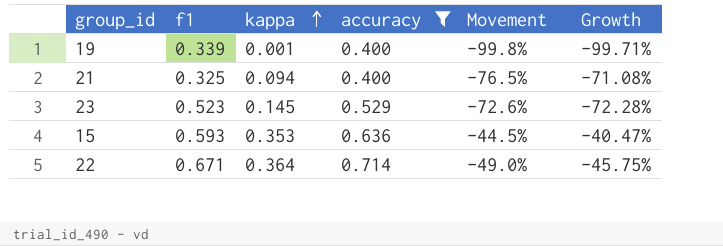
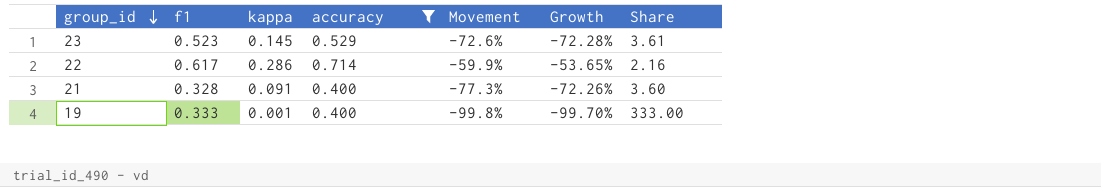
row order: kappa ascending -> group_id descending
column Share | formula: none -> [f1] / [kappa]
row 15: 0.593 | 0.353 | 0.636 | -44.5% | -40.47% -> none
22 | f1: 0.671 -> 0.617
22 | kappa: 0.364 -> 0.286
22 | Movement: -49.0% -> -59.9%
22 | Growth: -45.75% -> -53.65%
21 | f1: 0.325 -> 0.328
21 | kappa: 0.094 -> 0.091
21 | Movement: -76.5% -> -77.3%
21 | Growth: -71.08% -> -72.26%
19 | f1: 0.339 -> 0.333
19 | Growth: -99.71% -> -99.70%

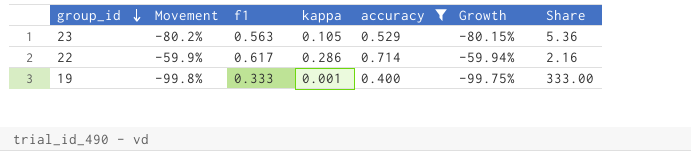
column Movement | position: 5 -> 2
column Growth | formula: ([kappa] - [f1]) / [f1] -> ([kappa] - [accuracy]) / [accuracy]
row 21: 0.328 | 0.091 | 0.400 | -77.3% | -72.26% | 3.60 -> none
23 | Movement: -72.6% -> -80.2%
23 | f1: 0.523 -> 0.563
23 | kappa: 0.145 -> 0.105
23 | Share: 3.61 -> 5.36

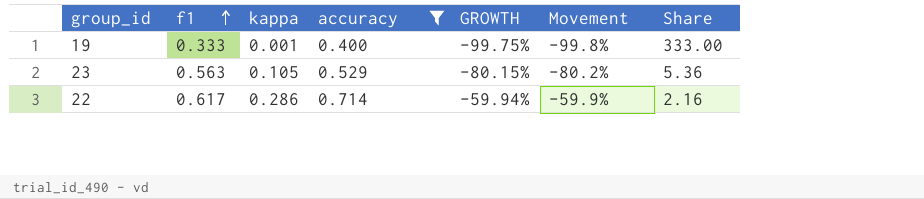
row order: group_id descending -> f1 ascending
column name: Growth -> GROWTH
column Movement | position: 2 -> 6

